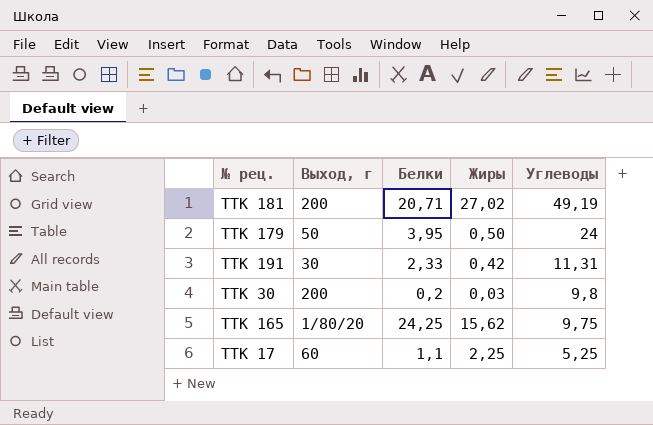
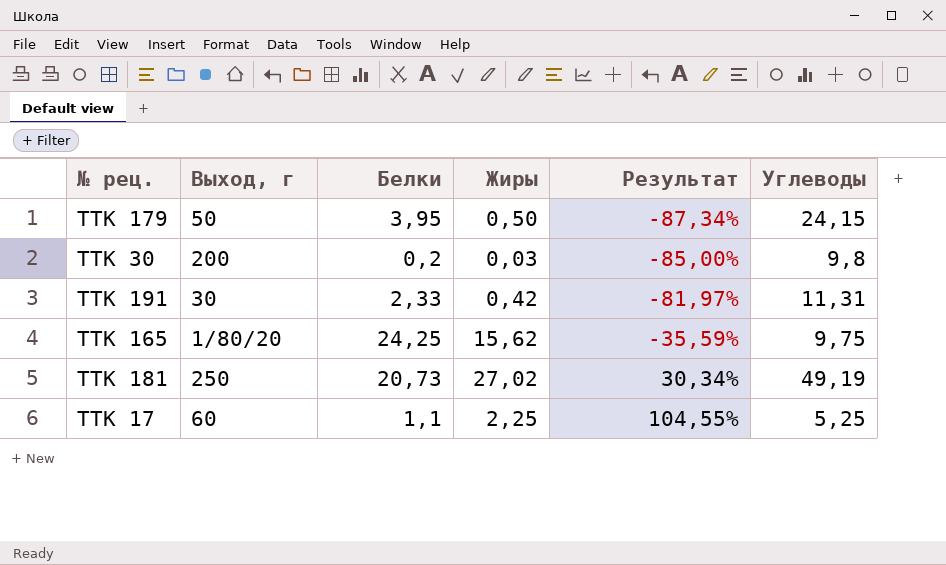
row order: Углеводы descending -> Результат ascending
column Результат | formula: none -> ([Жиры] - [Белки]) / [Белки]
ТТК 179 | Углеводы: 24 -> 24,15
ТТК 181 | Выход, г: 200 -> 250
ТТК 181 | Белки: 20,71 -> 20,73

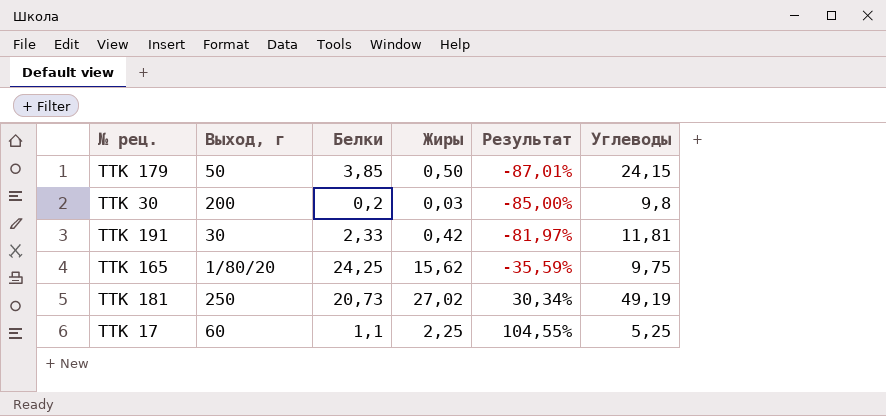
ТТК 179 | Белки: 3,95 -> 3,85
ТТК 179 | Результат: -87,34% -> -87,01%
ТТК 191 | Углеводы: 11,31 -> 11,81

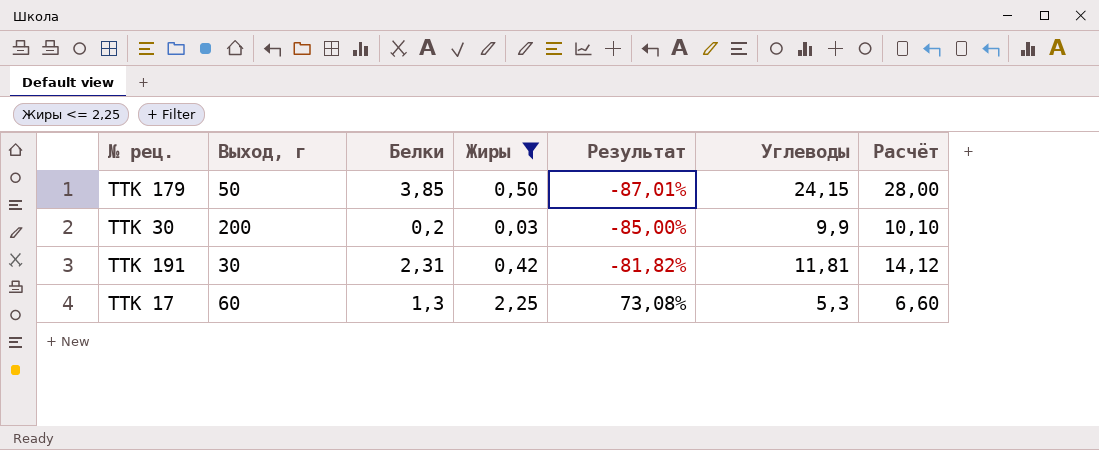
filter: none -> Жиры <= 2,25
column Расчёт | formula: none -> [Белки] + [Углеводы]
ТТК 30 | Углеводы: 9,8 -> 9,9
ТТК 191 | Белки: 2,33 -> 2,31
ТТК 191 | Результат: -81,97% -> -81,82%
ТТК 17 | Белки: 1,1 -> 1,3
ТТК 17 | Результат: 104,55% -> 73,08%
ТТК 17 | Углеводы: 5,25 -> 5,3

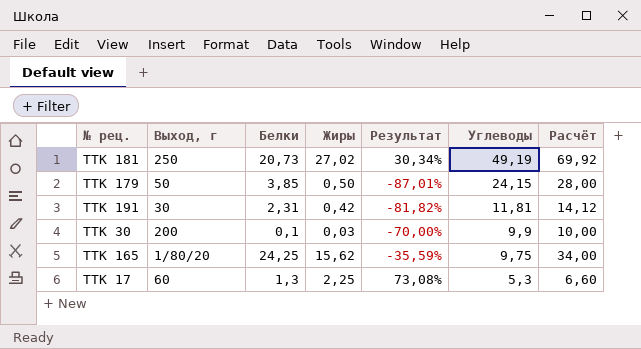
filter: Жиры <= 2,25 -> none
row order: Результат ascending -> Углеводы descending
ТТК 30 | Белки: 0,2 -> 0,1
ТТК 30 | Результат: -85,00% -> -70,00%
ТТК 30 | Расчёт: 10,10 -> 10,00

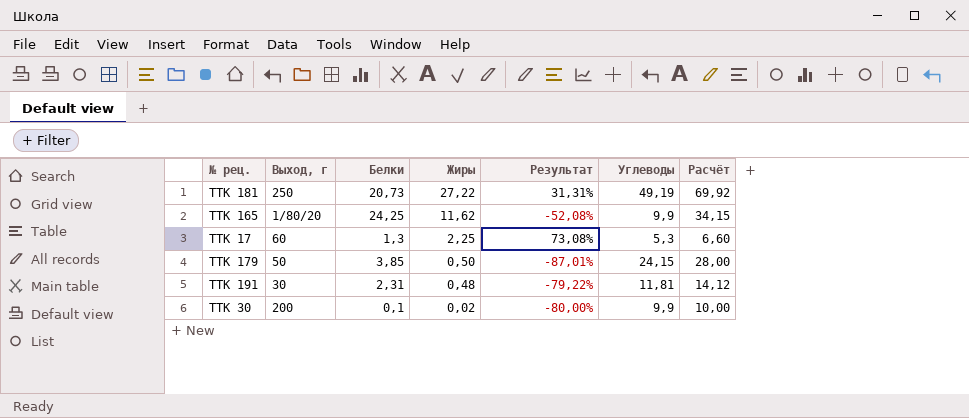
row order: Углеводы descending -> Жиры descending
ТТК 181 | Жиры: 27,02 -> 27,22
ТТК 181 | Результат: 30,34% -> 31,31%
ТТК 165 | Жиры: 15,62 -> 11,62
ТТК 165 | Результат: -35,59% -> -52,08%
ТТК 165 | Углеводы: 9,75 -> 9,9
ТТК 165 | Расчёт: 34,00 -> 34,15
ТТК 191 | Жиры: 0,42 -> 0,48
ТТК 191 | Результат: -81,82% -> -79,22%
ТТК 30 | Жиры: 0,03 -> 0,02
ТТК 30 | Результат: -70,00% -> -80,00%

